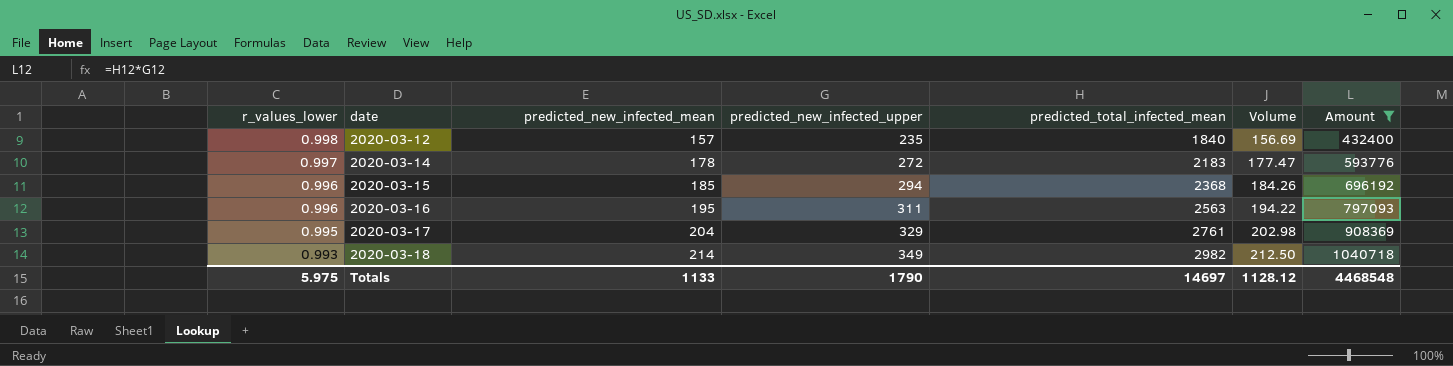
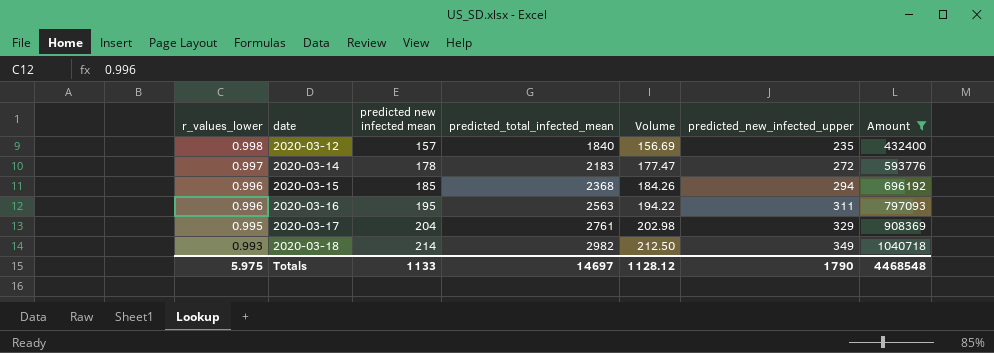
column name: predicted_new_infected_mean -> predicted new infected mean
column predicted_new_infected_upper | position: 4 -> 6

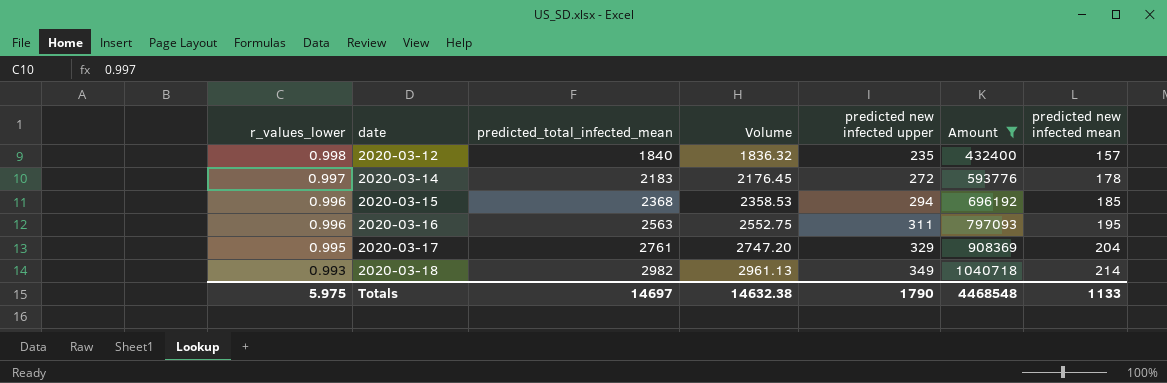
column Volume | formula: [r_values_lower] * [predicted new infected mean] -> [r_values_lower] * [predicted_total_infected_mean]
column name: predicted_new_infected_upper -> predicted new infected upper
column predicted new infected mean | position: 3 -> 7
Totals | Volume: 1128.12 -> 14632.38

